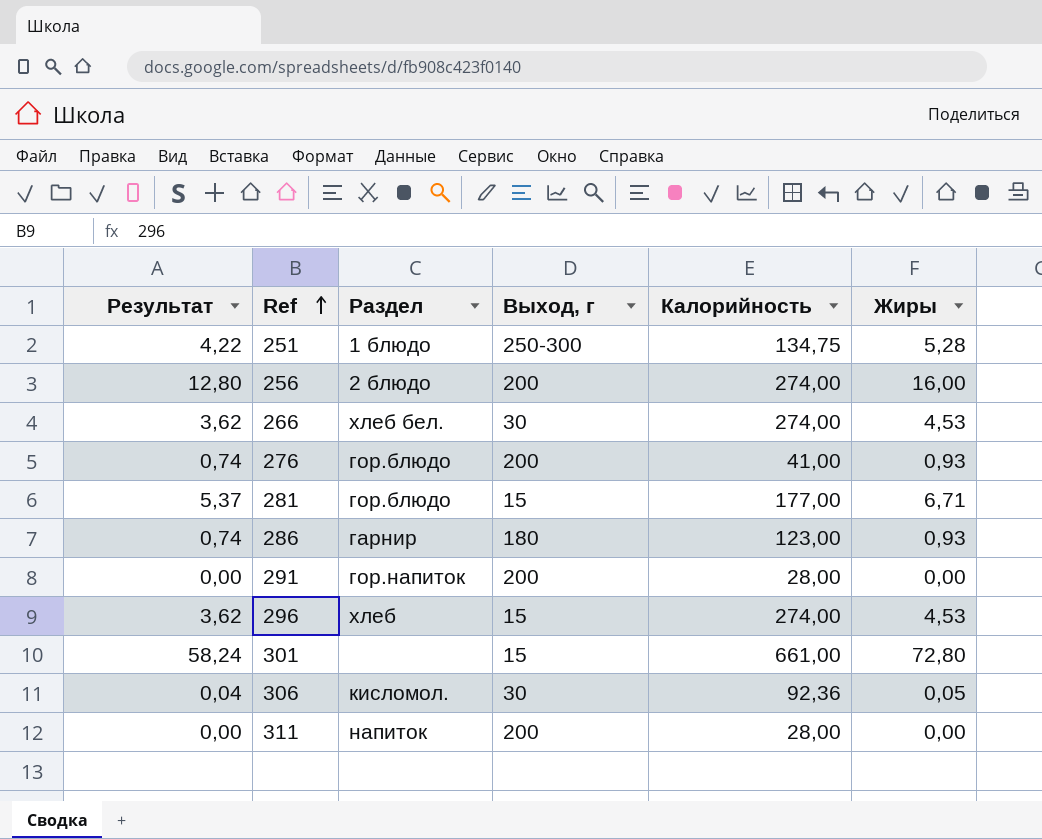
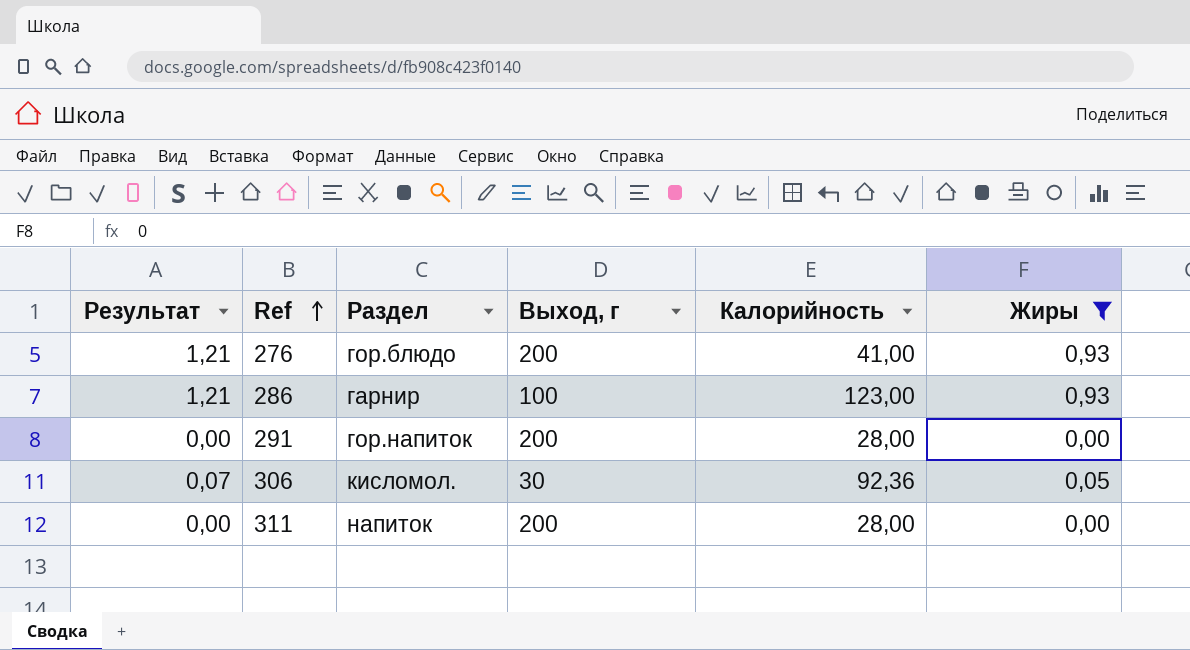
filter: none -> Жиры <= 0,93
column Результат | formula: [Жиры] * 0,8 -> [Жиры] * 1,3
286 | Выход, г: 180 -> 100

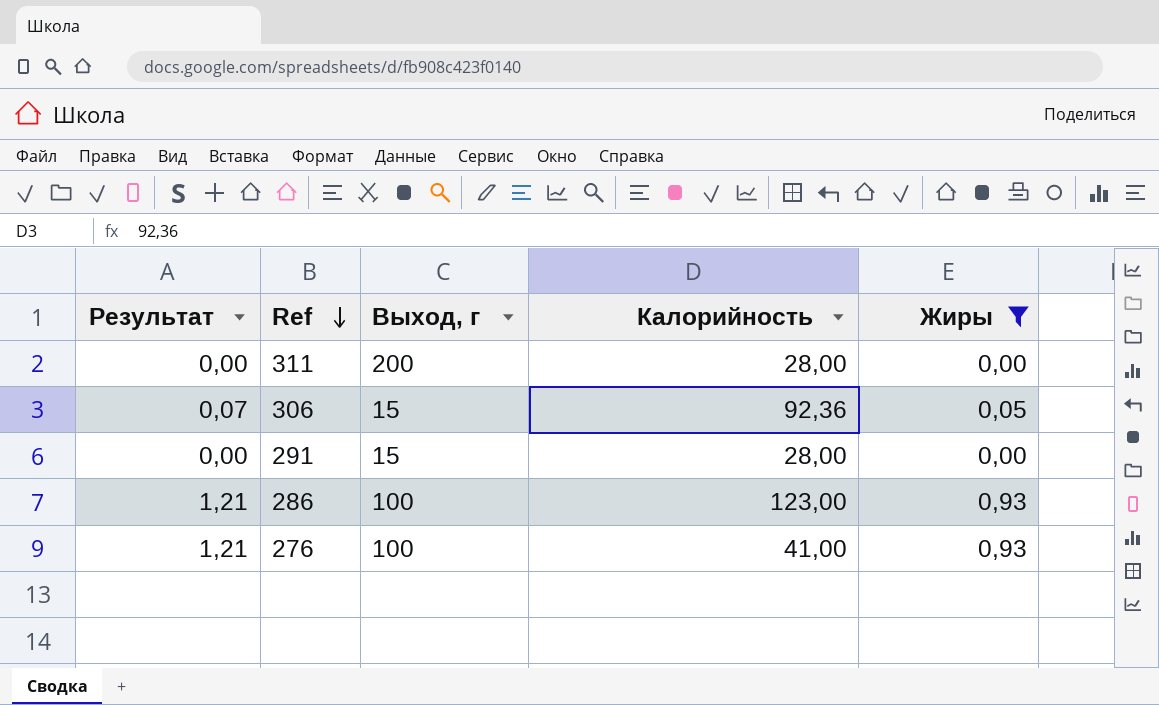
row order: Ref ascending -> Ref descending
column Раздел | position: 3 -> none
306 | Выход, г: 30 -> 15
291 | Выход, г: 200 -> 15
276 | Выход, г: 200 -> 100

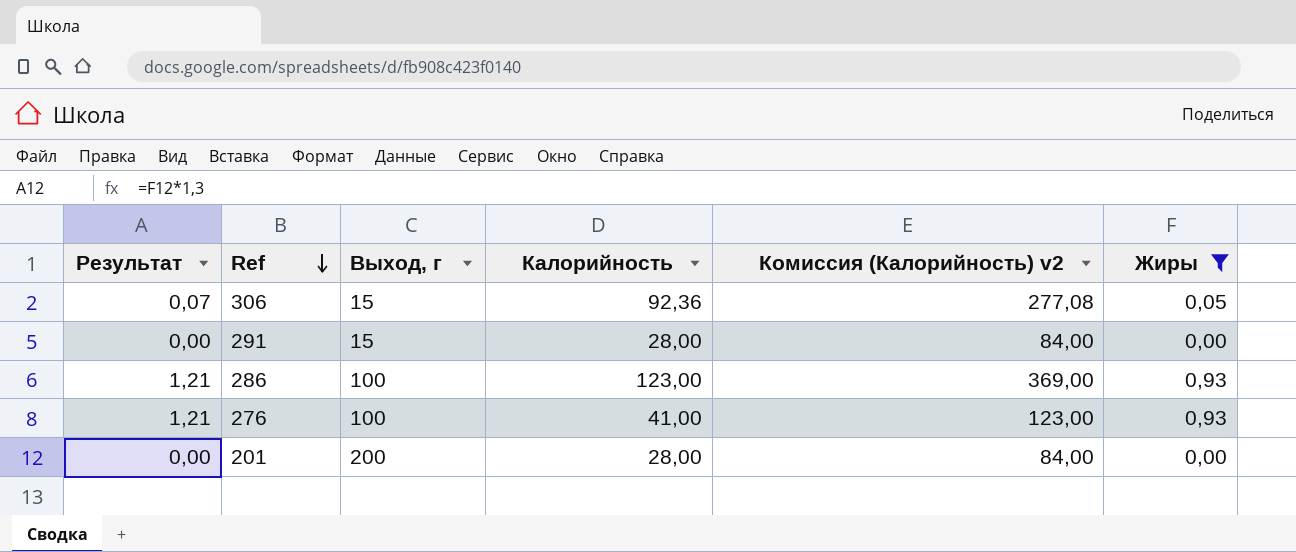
column Комиссия (Калорийность) v2 | formula: none -> [Калорийность] * 3
row 311: 0,00 | 200 | 28,00 | 0,00 -> none
row 201: none -> 0,00 | 200 | 28,00 | 84,00 | 0,00

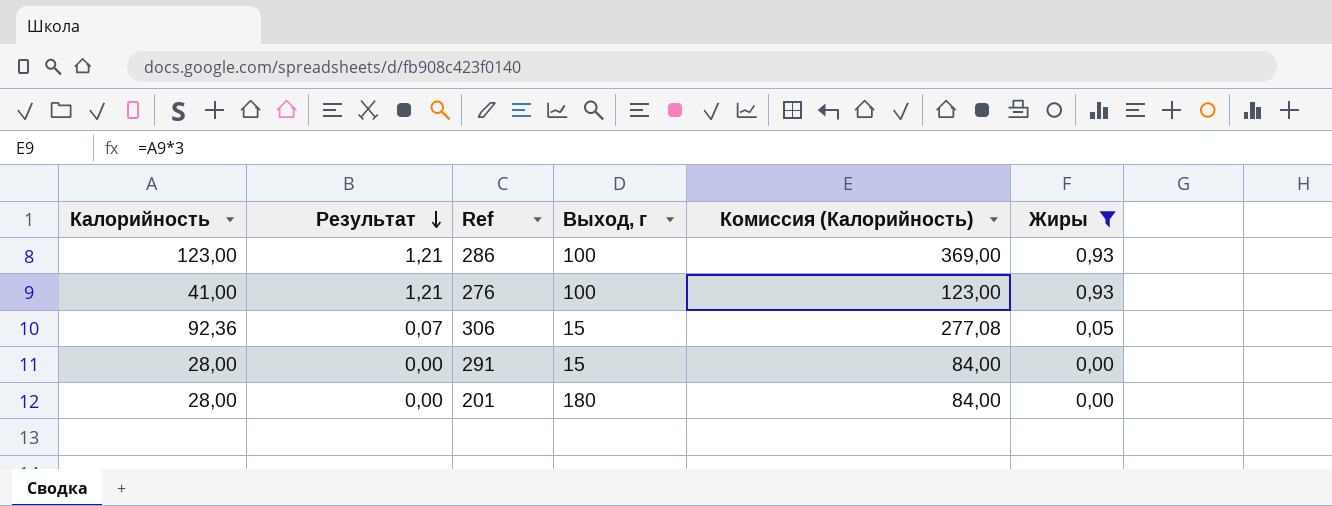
row order: Ref descending -> Результат descending
column Калорийность | position: 4 -> 1
column name: Комиссия (Калорийность) v2 -> Комиссия (Калорийность)
201 | Выход, г: 200 -> 180

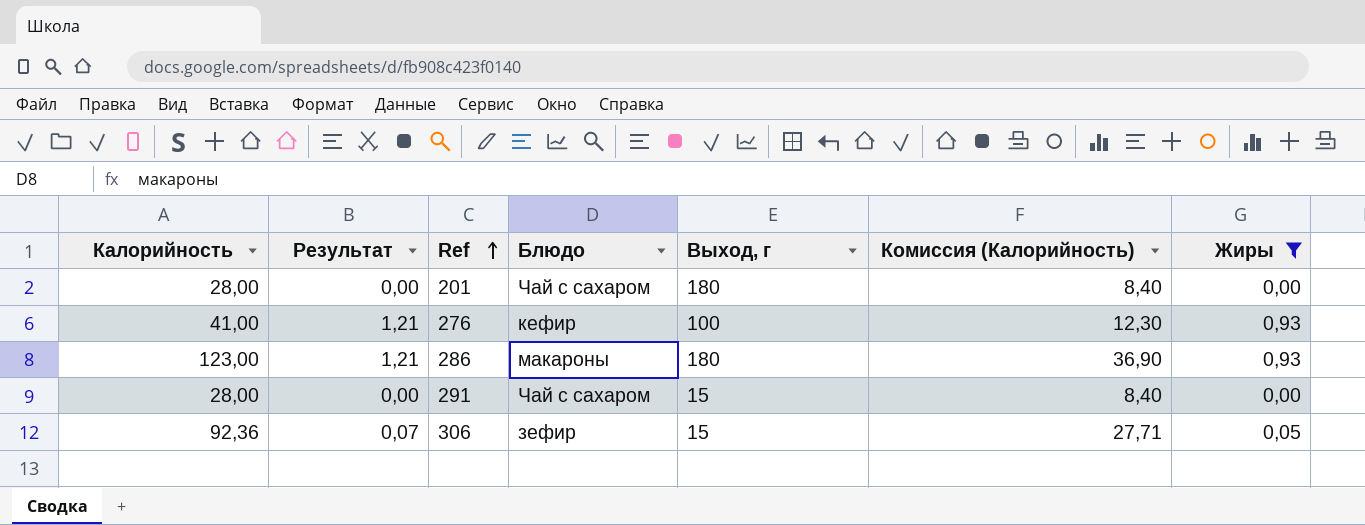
row order: Результат descending -> Ref ascending
column Блюдо | position: none -> 4
column Комиссия (Калорийность) | formula: [Калорийность] * 3 -> [Калорийность] * 0,3
286 | Выход, г: 100 -> 180

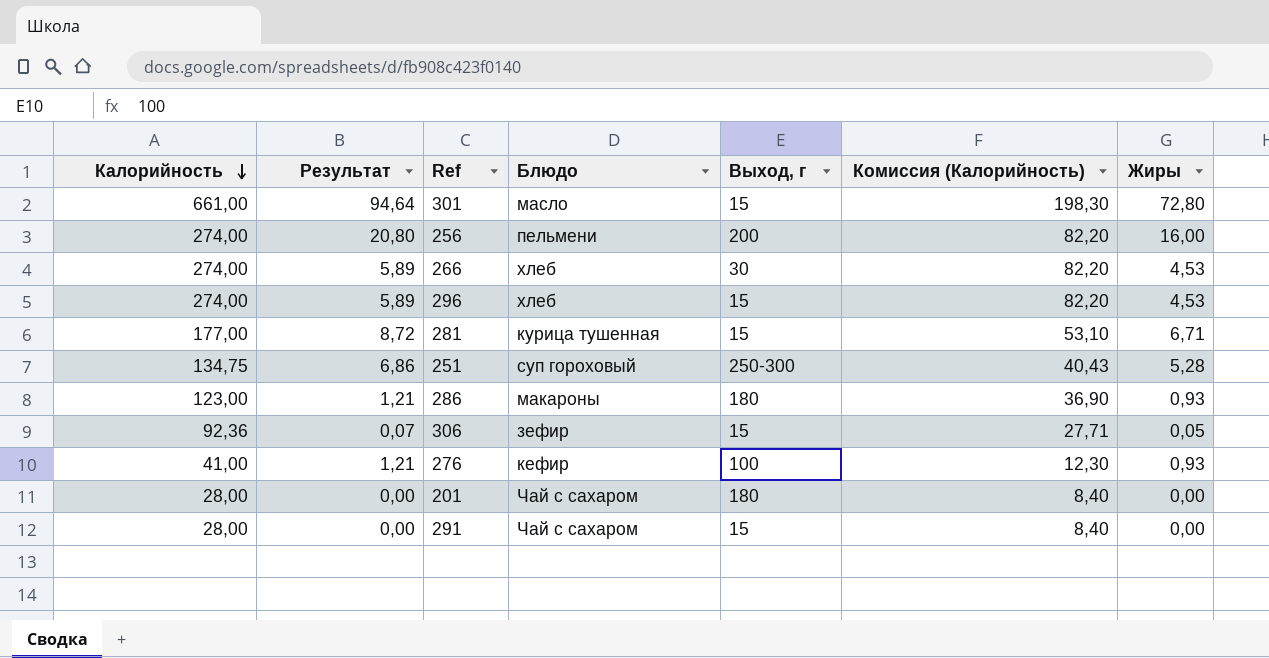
filter: Жиры <= 0,93 -> none
row order: Ref ascending -> Калорийность descending

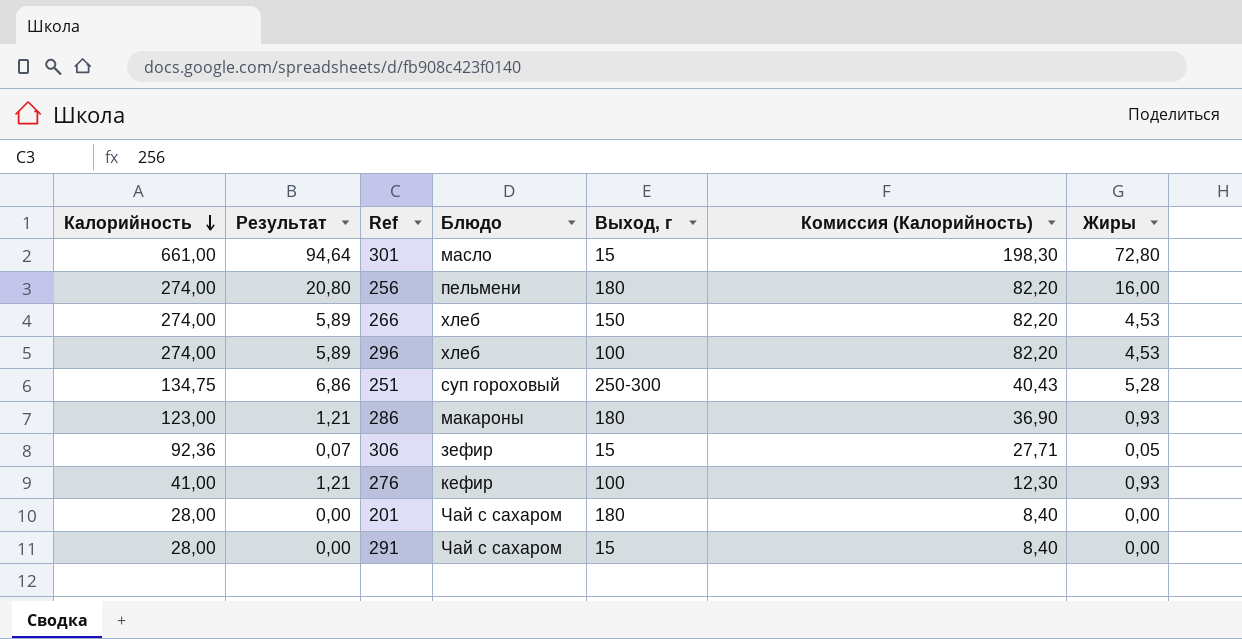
row 281: 177,00 | 8,72 | курица тушенная | 15 | 53,10 | 6,71 -> none
256 | Выход, г: 200 -> 180
266 | Выход, г: 30 -> 150
296 | Выход, г: 15 -> 100

